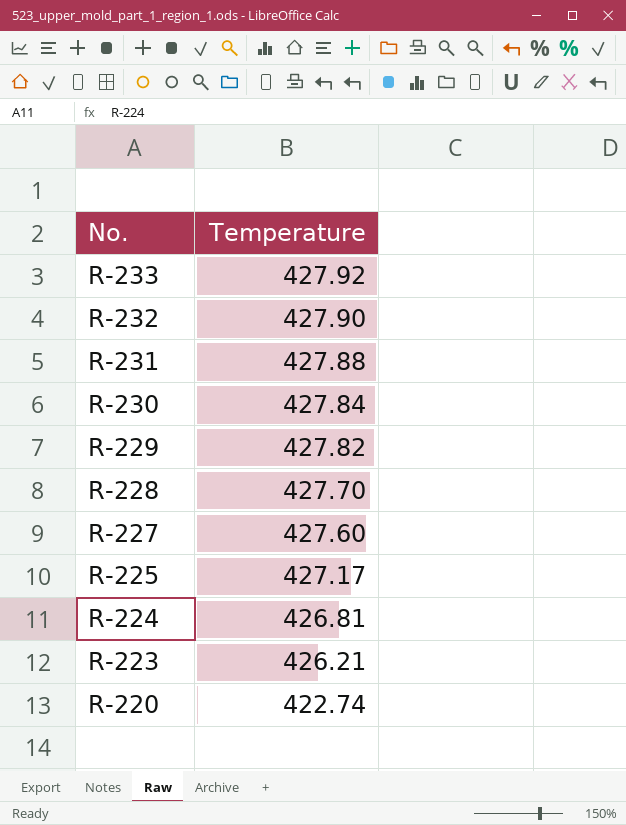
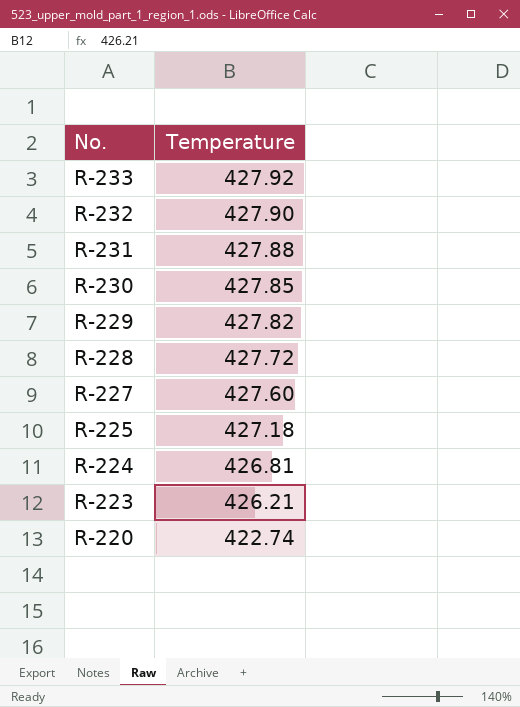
R-230 | Temperature: 427.84 -> 427.85
R-228 | Temperature: 427.70 -> 427.72
R-225 | Temperature: 427.17 -> 427.18

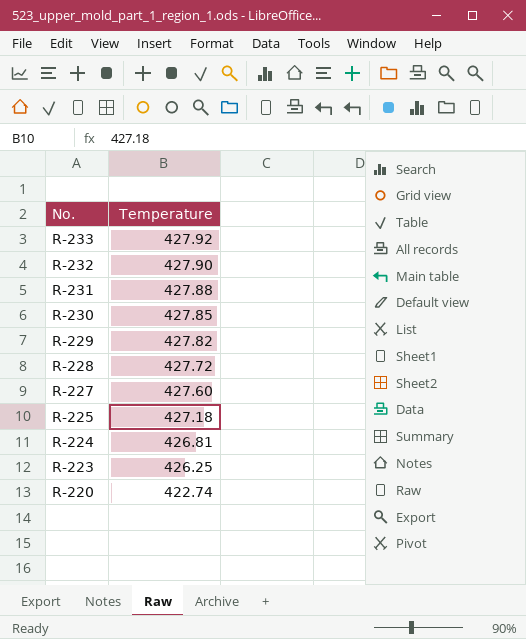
R-223 | Temperature: 426.21 -> 426.25

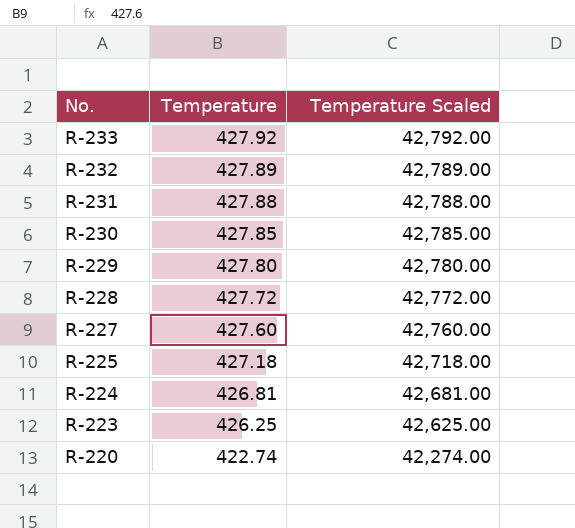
column Temperature Scaled | formula: none -> [Temperature] * 100
R-232 | Temperature: 427.90 -> 427.89
R-229 | Temperature: 427.82 -> 427.80

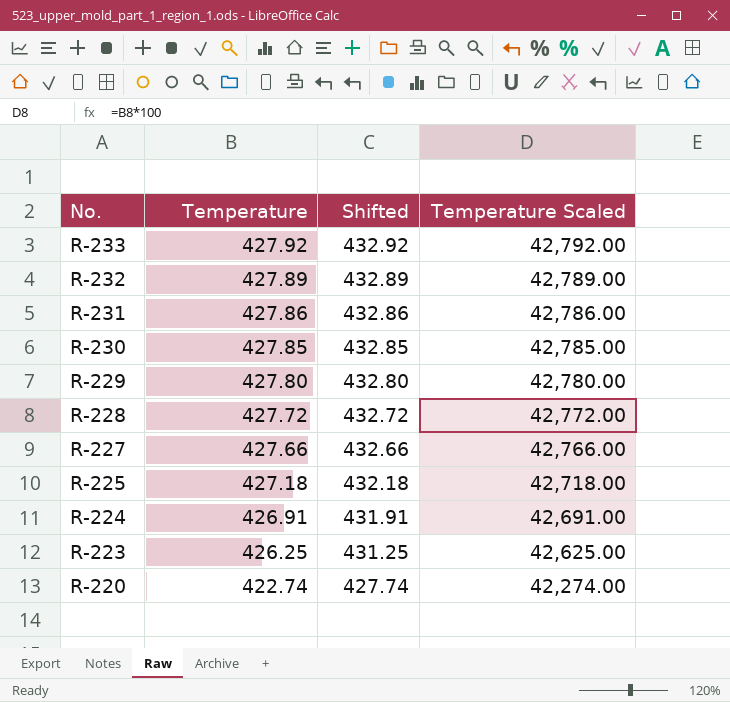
column Shifted | formula: none -> [Temperature] + 5
R-231 | Temperature: 427.88 -> 427.86
R-231 | Temperature Scaled: 42,788.00 -> 42,786.00
R-227 | Temperature: 427.60 -> 427.66
R-227 | Temperature Scaled: 42,760.00 -> 42,766.00
R-224 | Temperature: 426.81 -> 426.91
R-224 | Temperature Scaled: 42,681.00 -> 42,691.00

